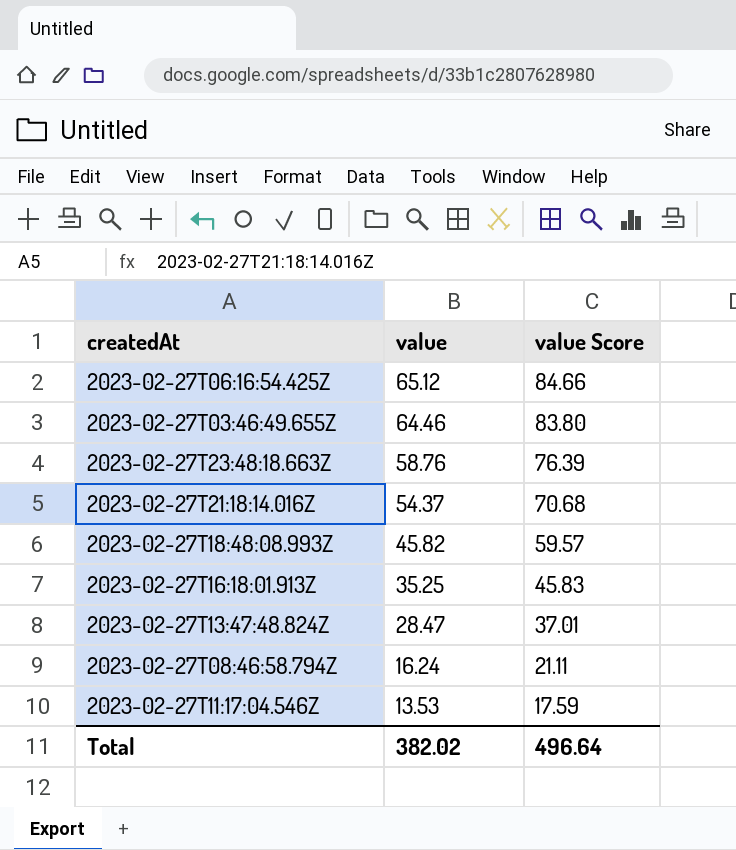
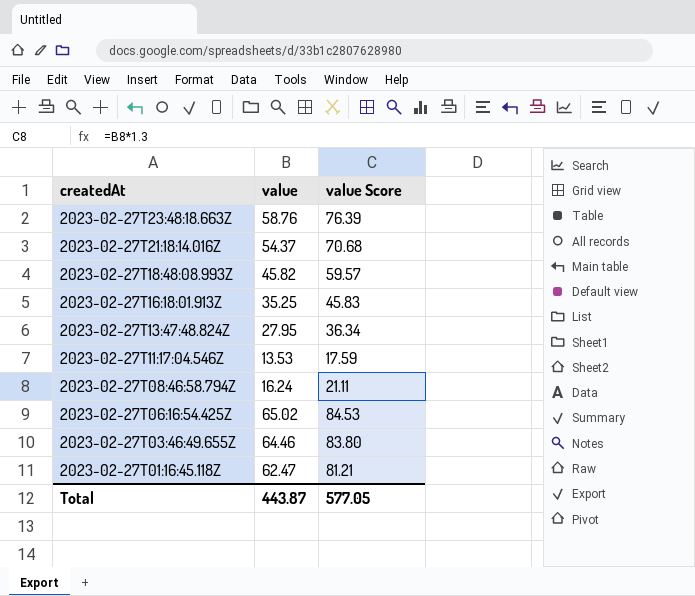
row order: value descending -> createdAt descending
2023-02-27T13:47:48.824Z | value: 28.47 -> 27.95
2023-02-27T13:47:48.824Z | value Score: 37.01 -> 36.34
2023-02-27T06:16:54.425Z | value: 65.12 -> 65.02
2023-02-27T06:16:54.425Z | value Score: 84.66 -> 84.53
row 2023-02-27T01:16:45.118Z: none -> 62.47 | 81.21
Total | value: 382.02 -> 443.87
Total | value Score: 496.64 -> 577.05

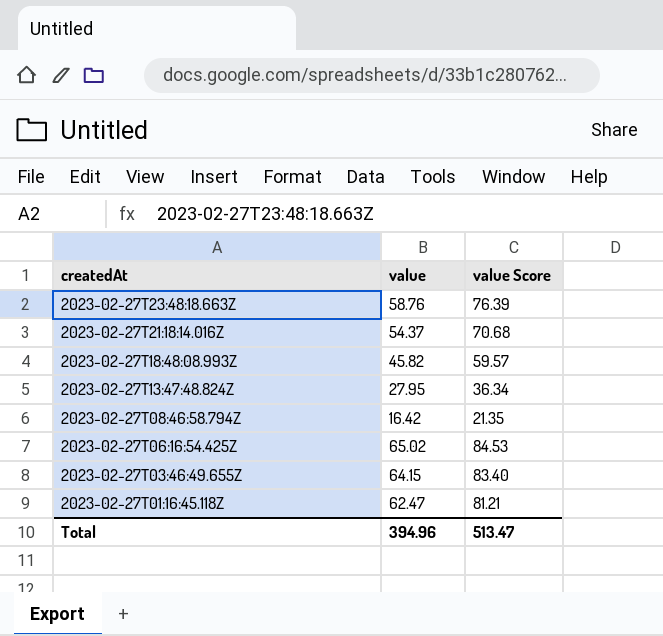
row 2023-02-27T16:18:01.913Z: 35.25 | 45.83 -> none
row 2023-02-27T11:17:04.546Z: 13.53 | 17.59 -> none
2023-02-27T08:46:58.794Z | value: 16.24 -> 16.42
2023-02-27T08:46:58.794Z | value Score: 21.11 -> 21.35
2023-02-27T03:46:49.655Z | value: 64.46 -> 64.15
2023-02-27T03:46:49.655Z | value Score: 83.80 -> 83.40
Total | value: 443.87 -> 394.96
Total | value Score: 577.05 -> 513.47

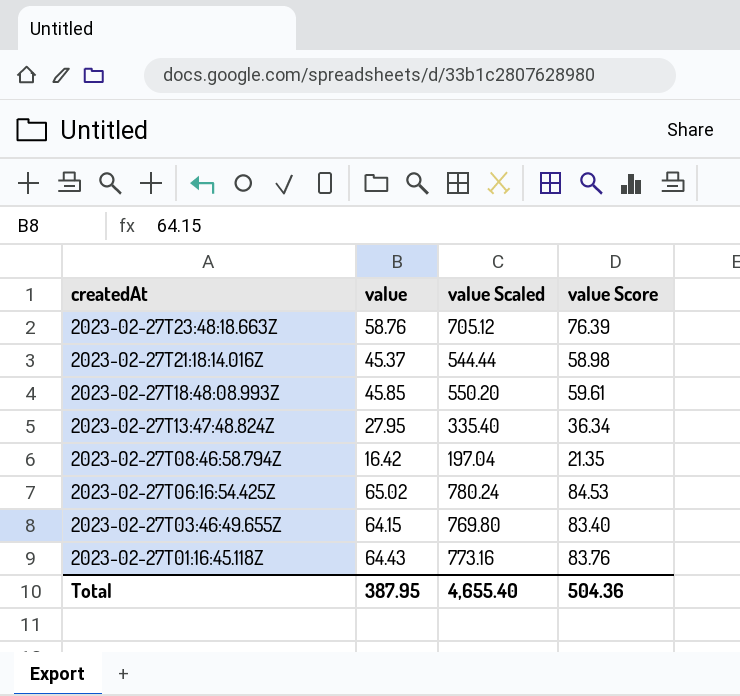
column value Scaled | formula: none -> [value] * 12
2023-02-27T21:18:14.016Z | value: 54.37 -> 45.37
2023-02-27T21:18:14.016Z | value Score: 70.68 -> 58.98
2023-02-27T18:48:08.993Z | value: 45.82 -> 45.85
2023-02-27T18:48:08.993Z | value Score: 59.57 -> 59.61
2023-02-27T01:16:45.118Z | value: 62.47 -> 64.43
2023-02-27T01:16:45.118Z | value Score: 81.21 -> 83.76
Total | value: 394.96 -> 387.95
Total | value Score: 513.47 -> 504.36

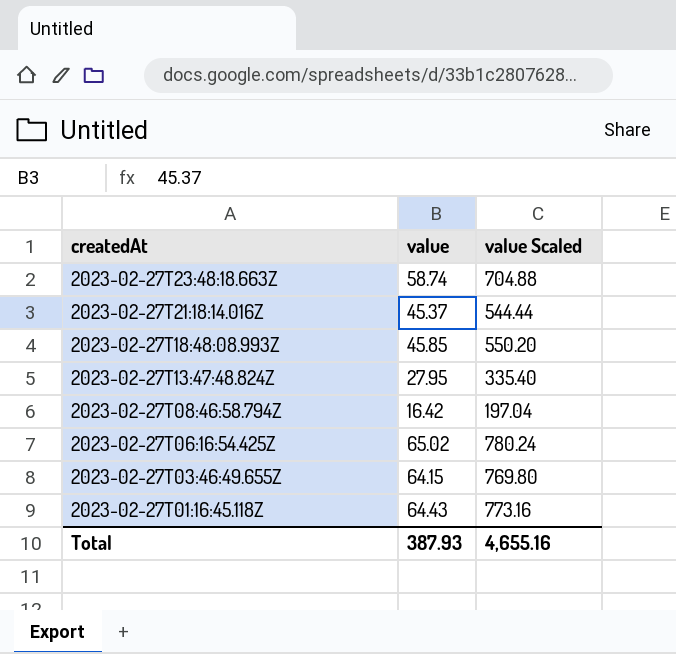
column value Score | formula: [value] * 1.3 -> none
2023-02-27T23:48:18.663Z | value: 58.76 -> 58.74
2023-02-27T23:48:18.663Z | value Scaled: 705.12 -> 704.88
Total | value: 387.95 -> 387.93
Total | value Scaled: 4,655.40 -> 4,655.16

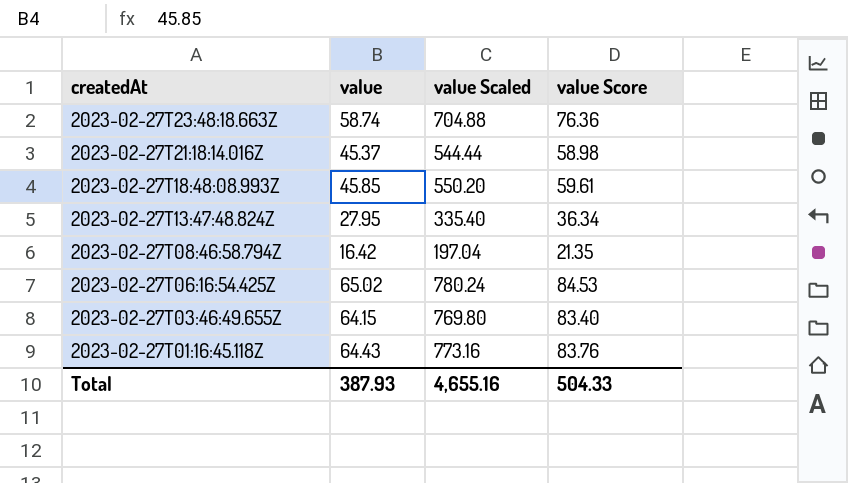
column value Score | formula: none -> [value] * 1.3

